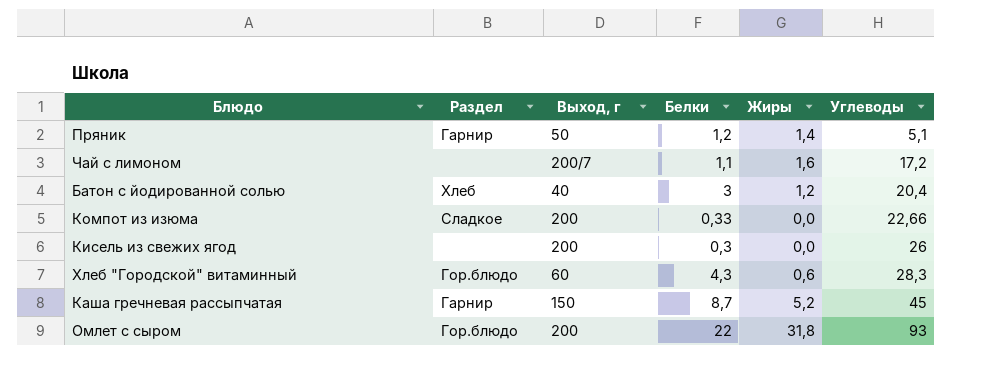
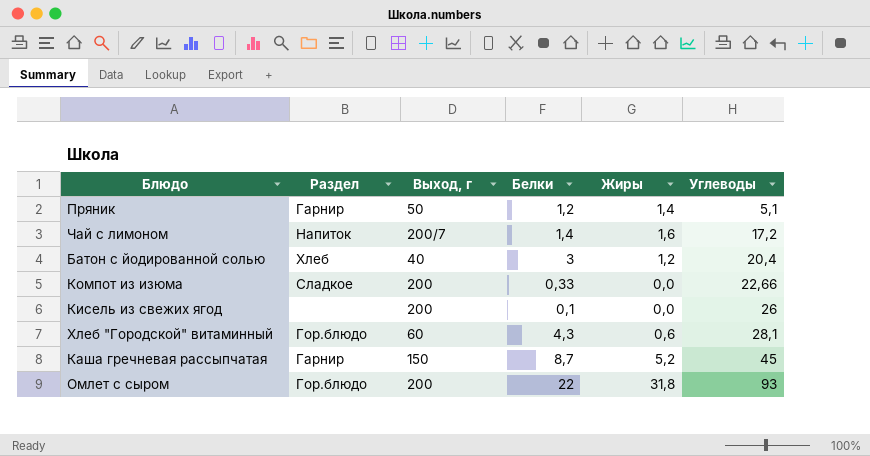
Чай с лимоном | Раздел: none -> Напиток
Чай с лимоном | Белки: 1,1 -> 1,4
Кисель из свежих ягод | Белки: 0,3 -> 0,1
Хлеб "Городской" витаминный | Углеводы: 28,3 -> 28,1

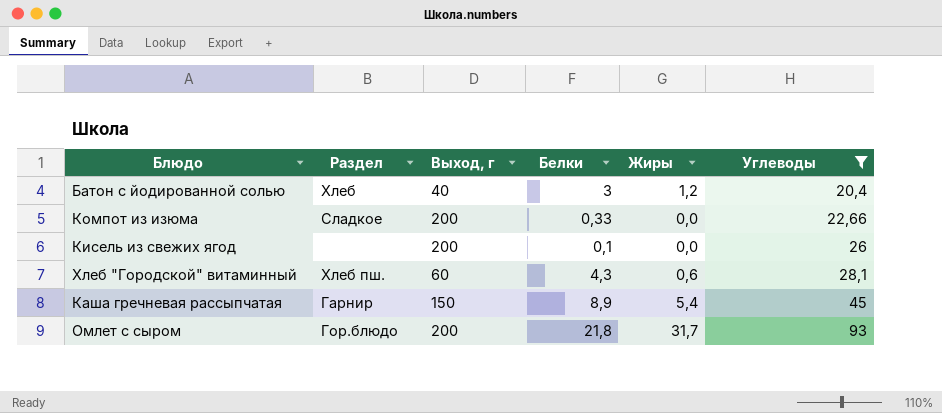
filter: none -> Углеводы >= 20,4
Хлеб "Городской" витаминный | Раздел: Гор.блюдо -> Хлеб пш.
Каша гречневая рассыпчатая | Белки: 8,7 -> 8,9
Каша гречневая рассыпчатая | Жиры: 5,2 -> 5,4
Омлет с сыром | Белки: 22 -> 21,8
Омлет с сыром | Жиры: 31,8 -> 31,7

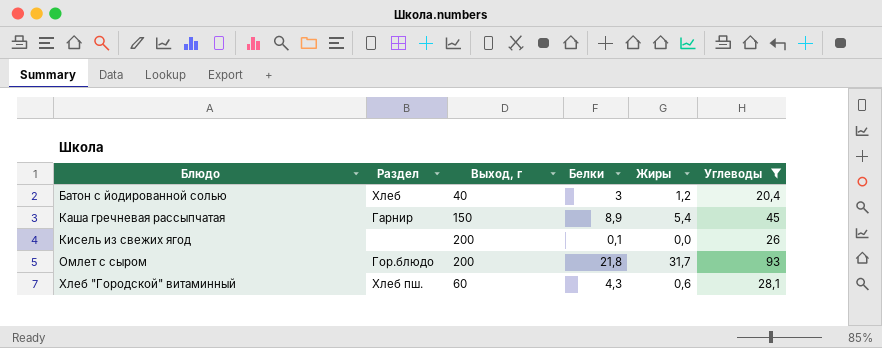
row order: Углеводы ascending -> Блюдо ascending
row Компот из изюма: Сладкое | 200 | 0,33 | 0,0 | 22,66 -> none

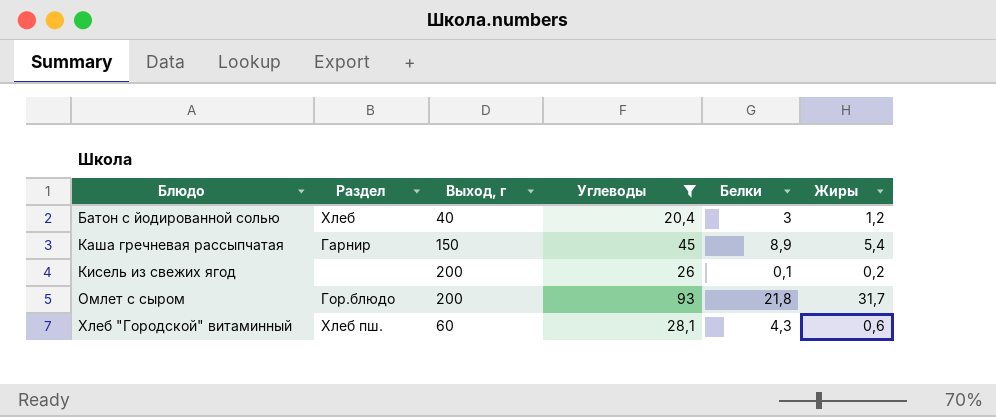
column Углеводы | position: 6 -> 4
Кисель из свежих ягод | Жиры: 0,0 -> 0,2

